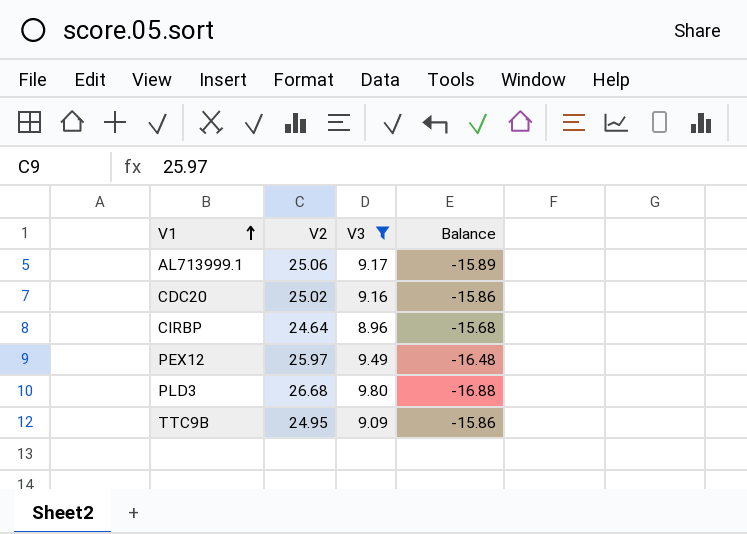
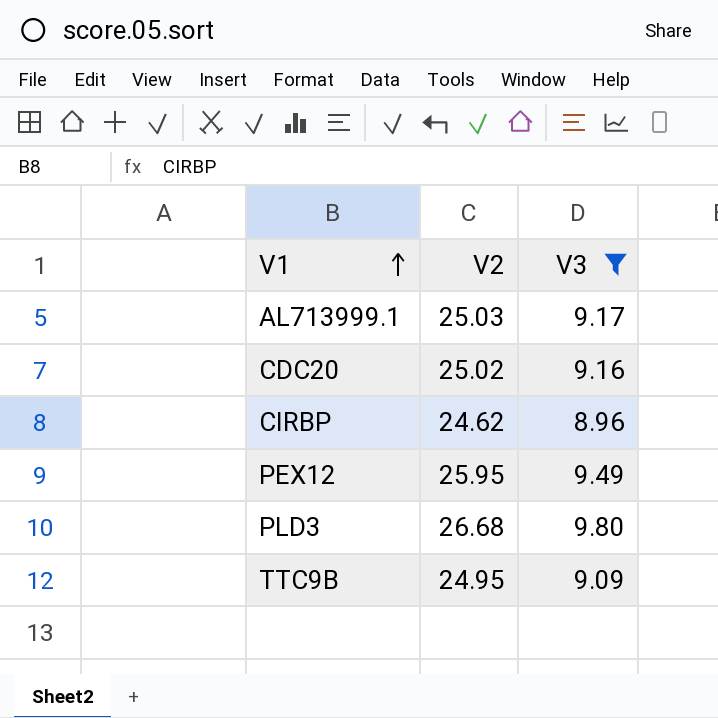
column Balance | formula: [V3] - [V2] -> none
AL713999.1 | V2: 25.06 -> 25.03
CIRBP | V2: 24.64 -> 24.62
PEX12 | V2: 25.97 -> 25.95

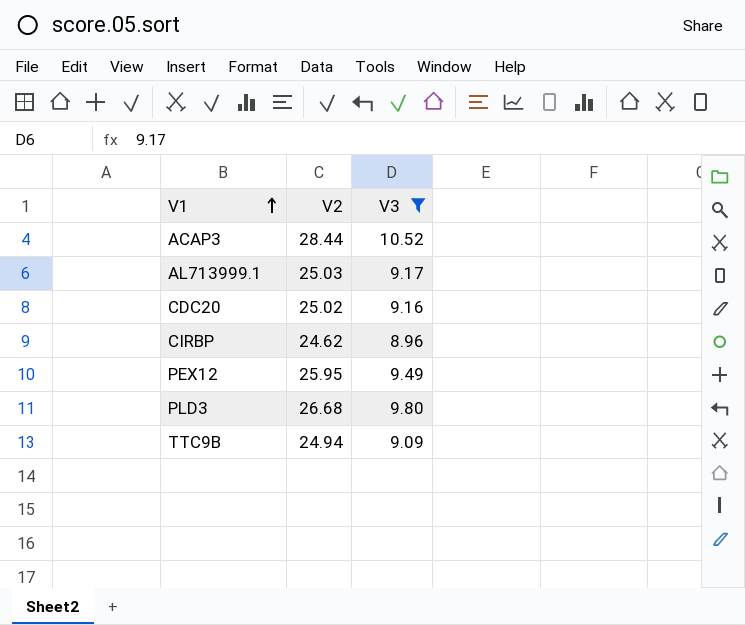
row ACAP3: none -> 28.44 | 10.52
TTC9B | V2: 24.95 -> 24.94

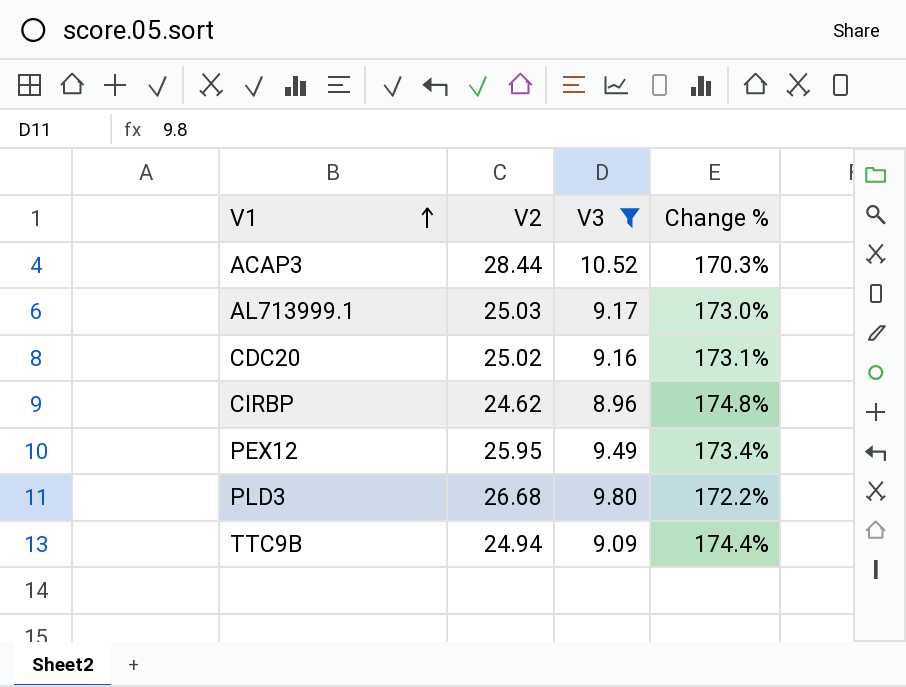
column Change % | formula: none -> ([V2] - [V3]) / [V3]

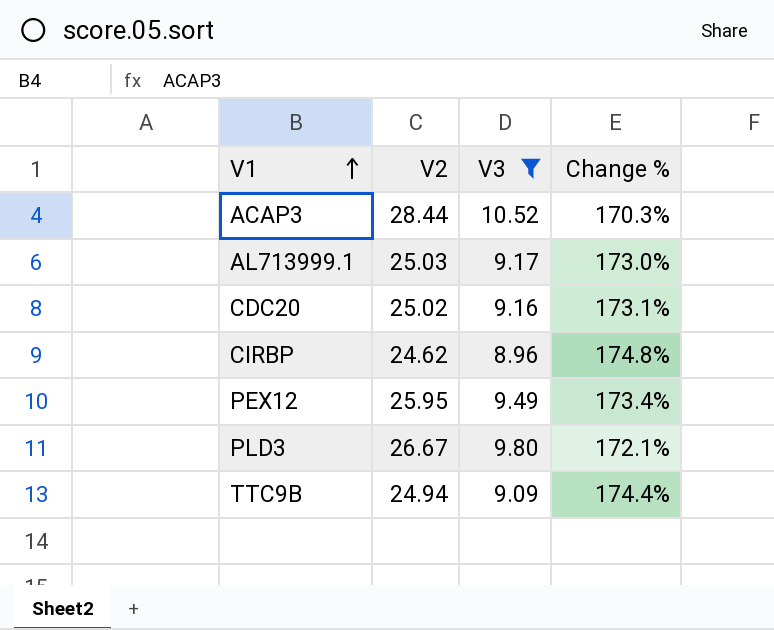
PLD3 | V2: 26.68 -> 26.67
PLD3 | Change %: 172.2% -> 172.1%

